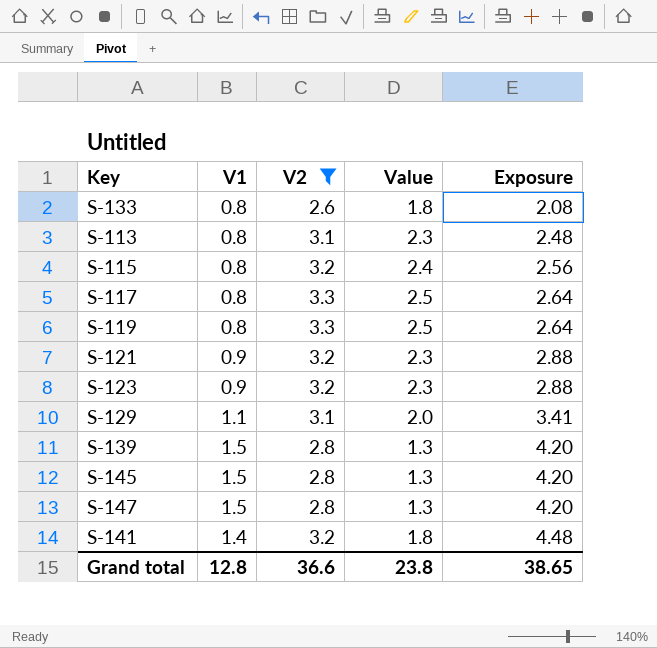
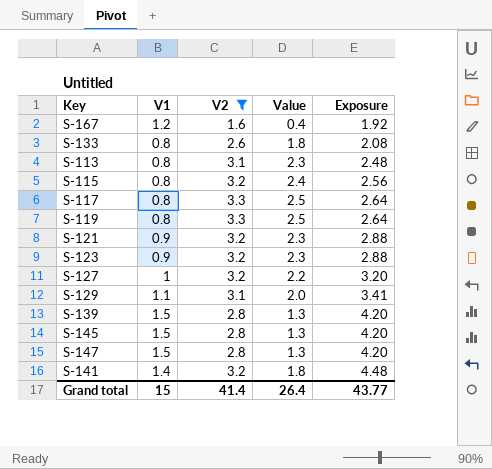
row S-167: none -> 1.2 | 1.6 | 0.4 | 1.92
row S-127: none -> 1 | 3.2 | 2.2 | 3.20
Grand total | V1: 12.8 -> 15
Grand total | V2: 36.6 -> 41.4
Grand total | Value: 23.8 -> 26.4
Grand total | Exposure: 38.65 -> 43.77

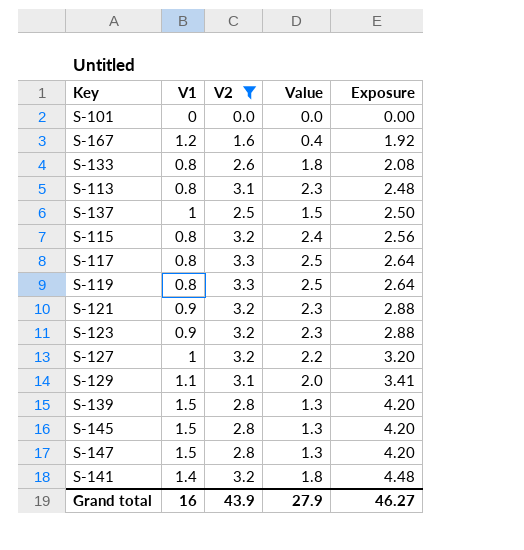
row S-101: none -> 0 | 0.0 | 0.0 | 0.00
row S-137: none -> 1 | 2.5 | 1.5 | 2.50
Grand total | V1: 15 -> 16
Grand total | V2: 41.4 -> 43.9
Grand total | Value: 26.4 -> 27.9
Grand total | Exposure: 43.77 -> 46.27

